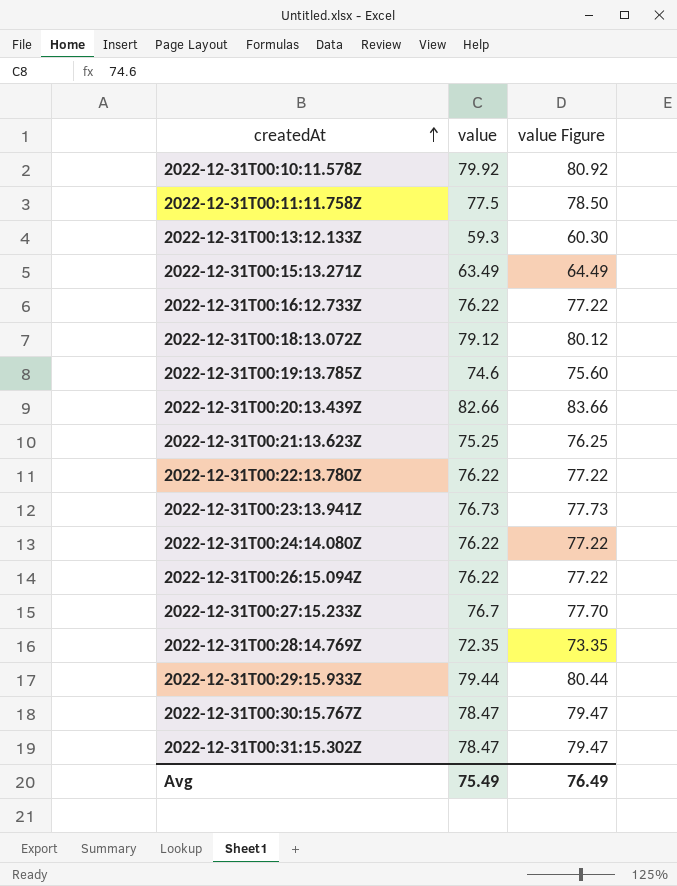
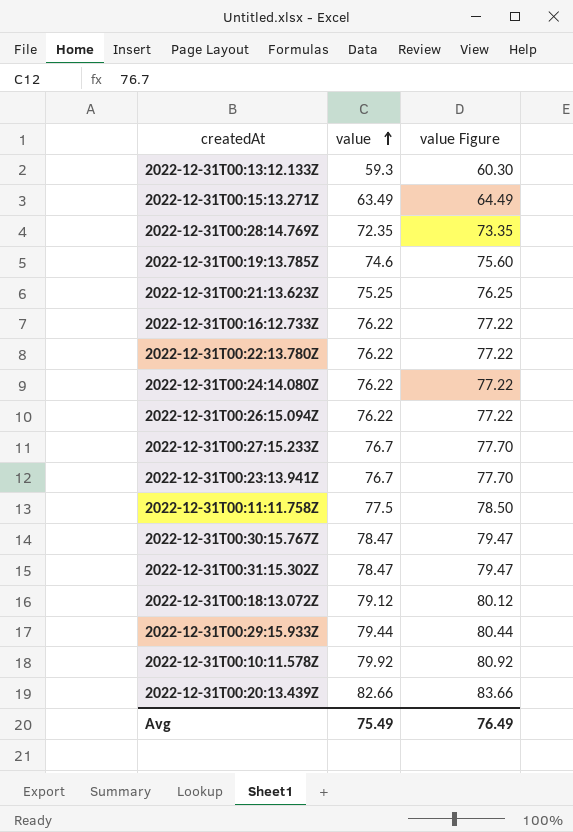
row order: createdAt ascending -> value ascending
2022-12-31T00:23:13.941Z | value: 76.73 -> 76.7
2022-12-31T00:23:13.941Z | value Figure: 77.73 -> 77.70

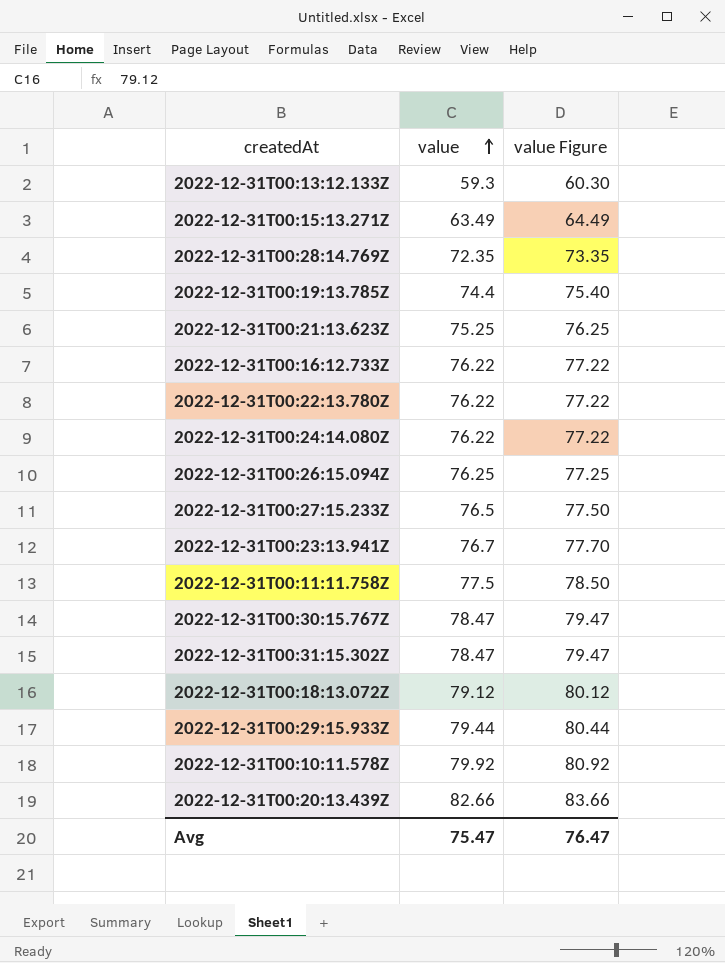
2022-12-31T00:19:13.785Z | value: 74.6 -> 74.4
2022-12-31T00:19:13.785Z | value Figure: 75.60 -> 75.40
2022-12-31T00:26:15.094Z | value: 76.22 -> 76.25
2022-12-31T00:26:15.094Z | value Figure: 77.22 -> 77.25
2022-12-31T00:27:15.233Z | value: 76.7 -> 76.5
2022-12-31T00:27:15.233Z | value Figure: 77.70 -> 77.50
Avg | value: 75.49 -> 75.47
Avg | value Figure: 76.49 -> 76.47

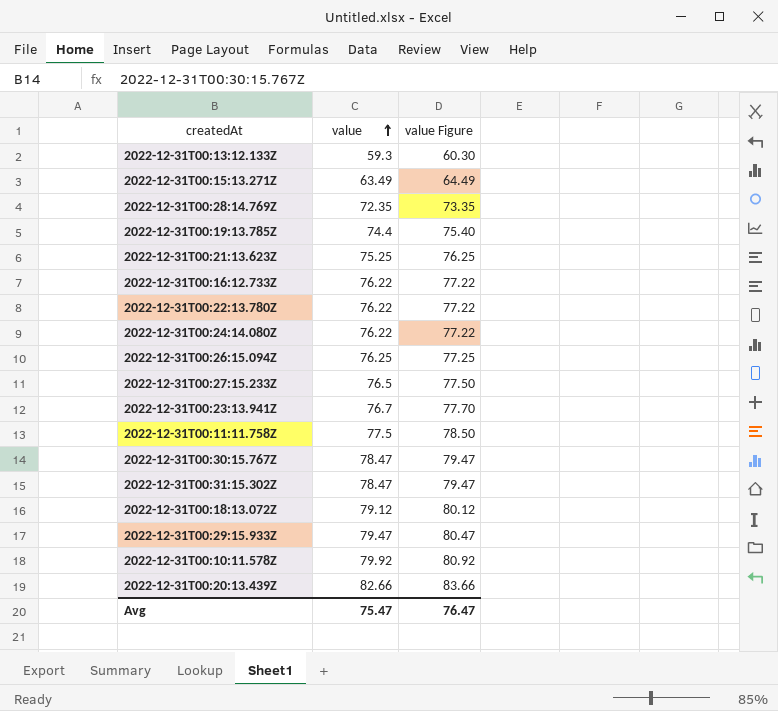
2022-12-31T00:29:15.933Z | value: 79.44 -> 79.47
2022-12-31T00:29:15.933Z | value Figure: 80.44 -> 80.47

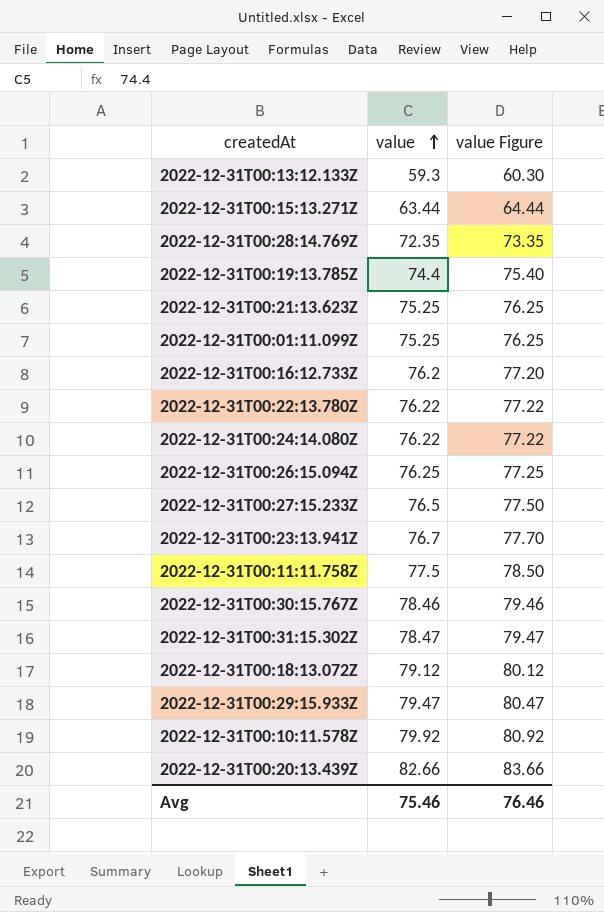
2022-12-31T00:15:13.271Z | value: 63.49 -> 63.44
2022-12-31T00:15:13.271Z | value Figure: 64.49 -> 64.44
row 2022-12-31T00:01:11.099Z: none -> 75.25 | 76.25
2022-12-31T00:16:12.733Z | value: 76.22 -> 76.2
2022-12-31T00:16:12.733Z | value Figure: 77.22 -> 77.20
2022-12-31T00:30:15.767Z | value: 78.47 -> 78.46
2022-12-31T00:30:15.767Z | value Figure: 79.47 -> 79.46
Avg | value: 75.47 -> 75.46
Avg | value Figure: 76.47 -> 76.46

